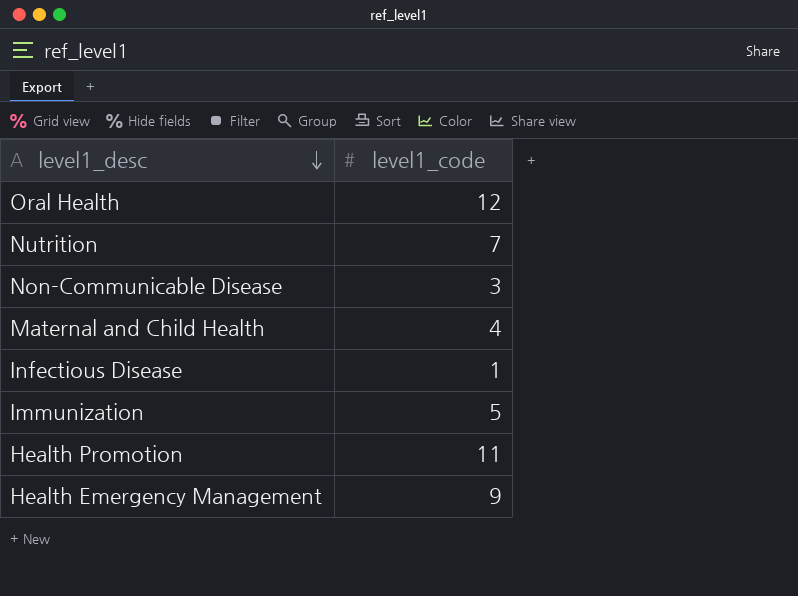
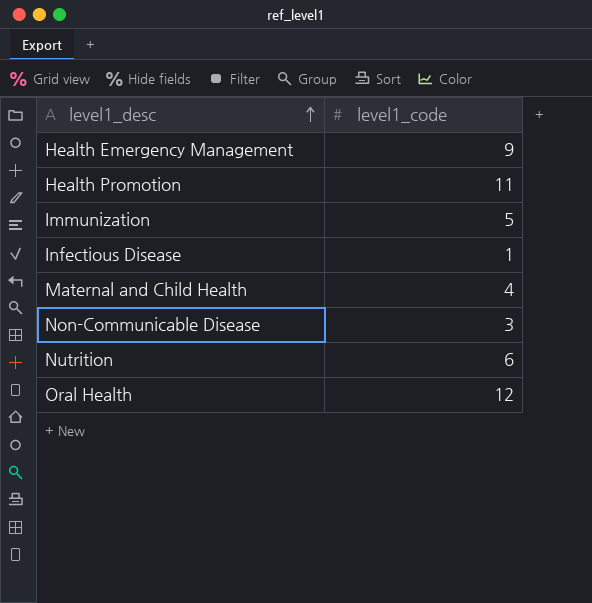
row order: level1_desc descending -> level1_desc ascending
Nutrition | level1_code: 7 -> 6

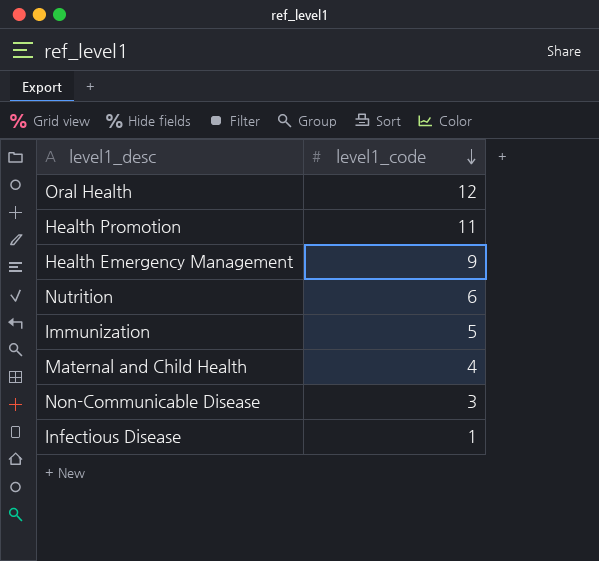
row order: level1_desc ascending -> level1_code descending

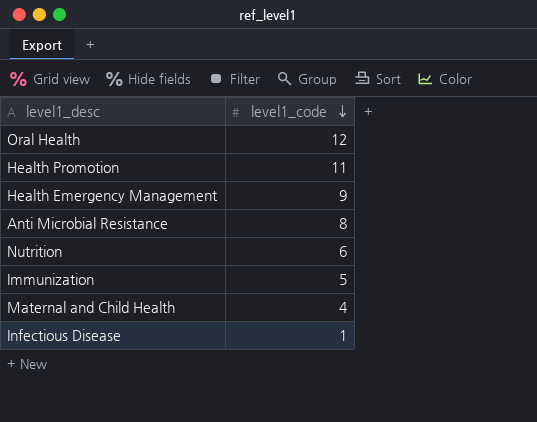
row Non-Communicable Disease: 3 -> none
row Anti Microbial Resistance: none -> 8

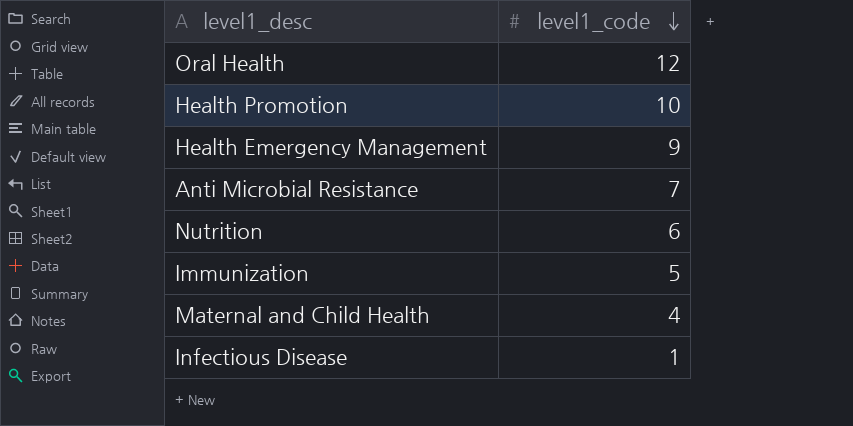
Health Promotion | level1_code: 11 -> 10
Anti Microbial Resistance | level1_code: 8 -> 7

